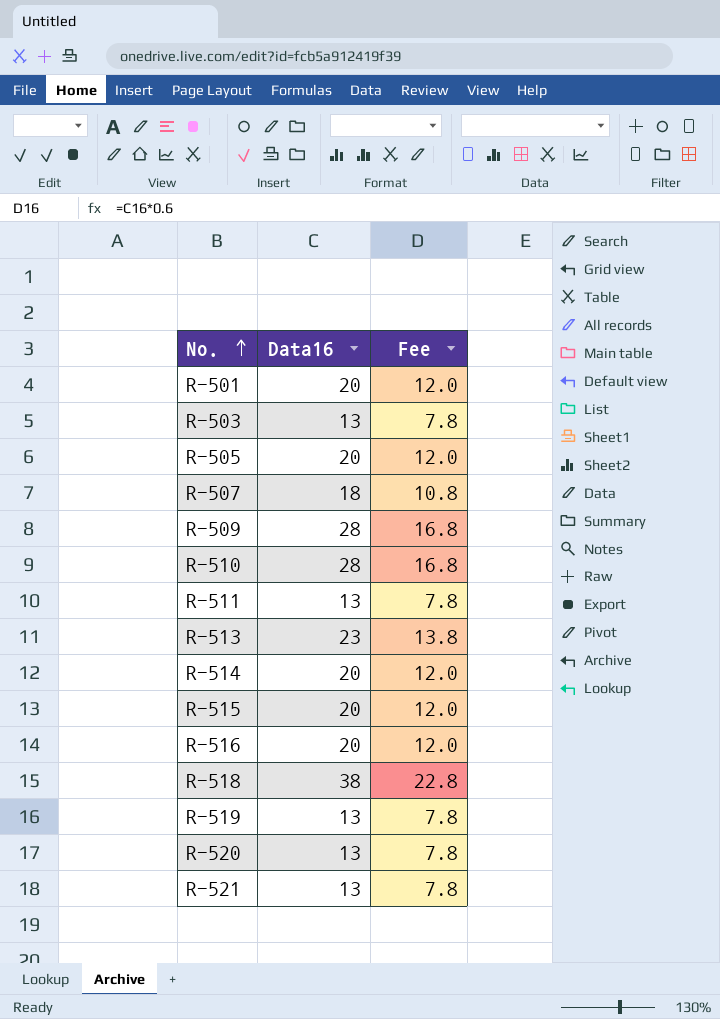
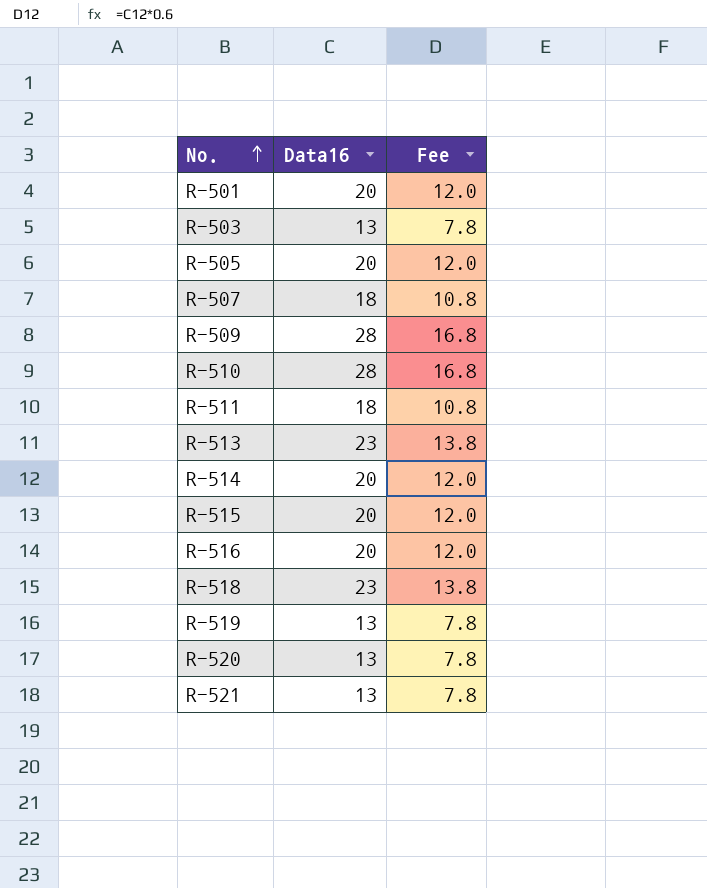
R-511 | Data16: 13 -> 18
R-511 | Fee: 7.8 -> 10.8
R-518 | Data16: 38 -> 23
R-518 | Fee: 22.8 -> 13.8

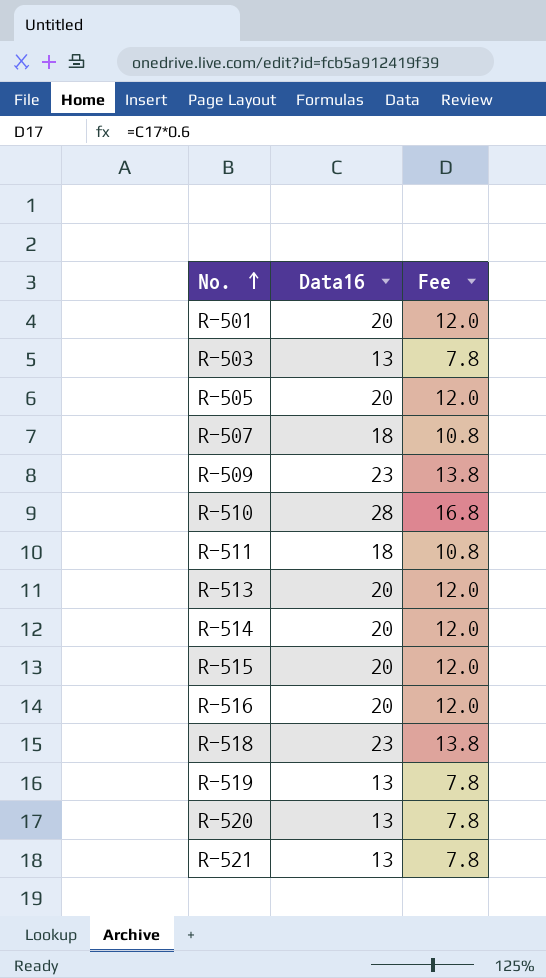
R-509 | Data16: 28 -> 23
R-509 | Fee: 16.8 -> 13.8
R-513 | Data16: 23 -> 20
R-513 | Fee: 13.8 -> 12.0

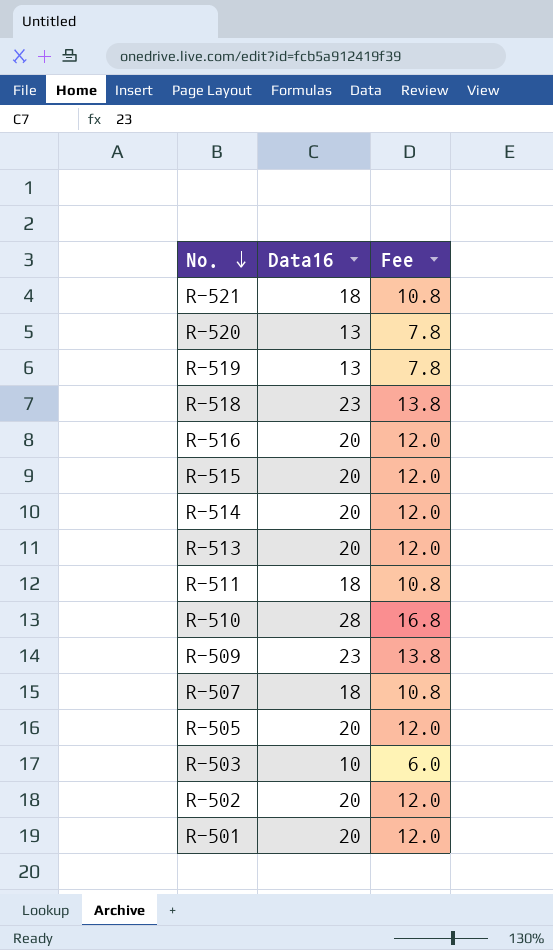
row order: No. ascending -> No. descending
R-521 | Data16: 13 -> 18
R-521 | Fee: 7.8 -> 10.8
R-503 | Data16: 13 -> 10
R-503 | Fee: 7.8 -> 6.0
row R-502: none -> 20 | 12.0

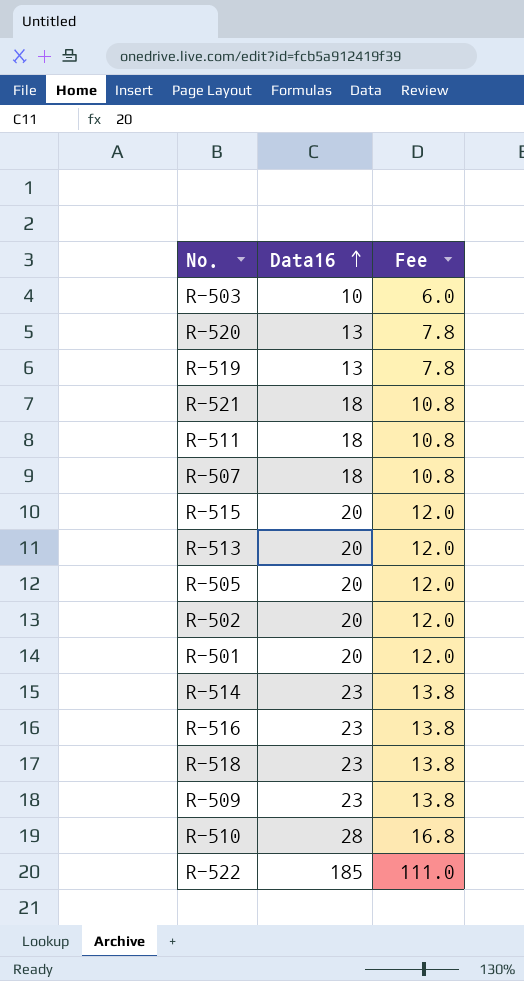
row order: No. descending -> Data16 ascending
R-514 | Data16: 20 -> 23
R-514 | Fee: 12.0 -> 13.8
R-516 | Data16: 20 -> 23
R-516 | Fee: 12.0 -> 13.8
row R-522: none -> 185 | 111.0

